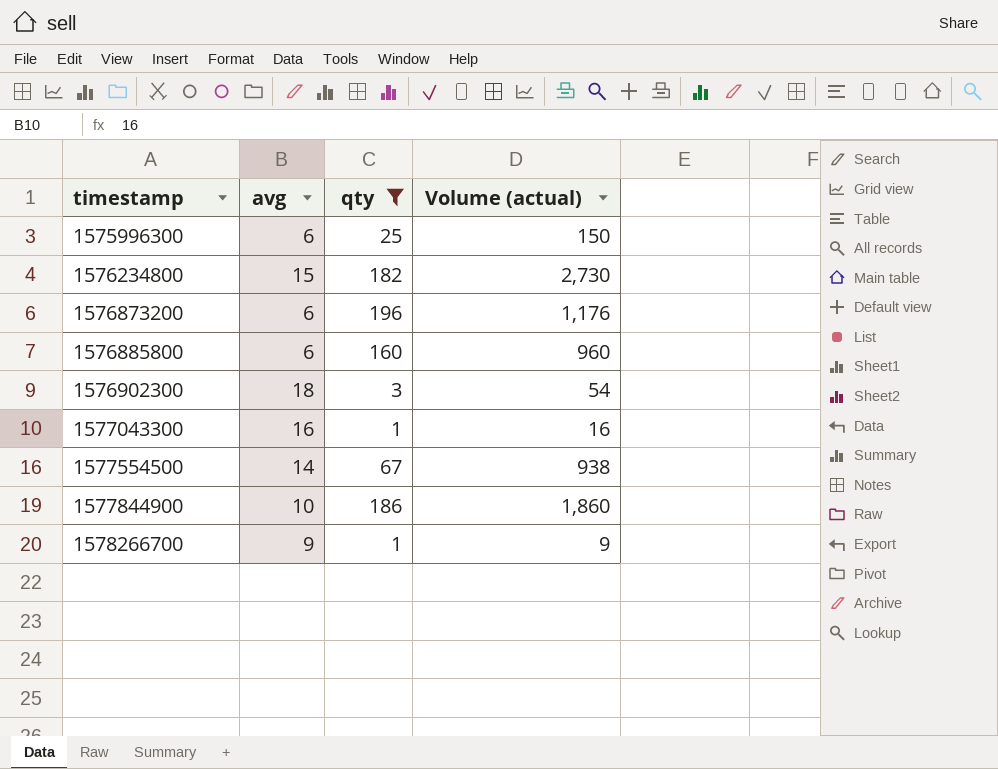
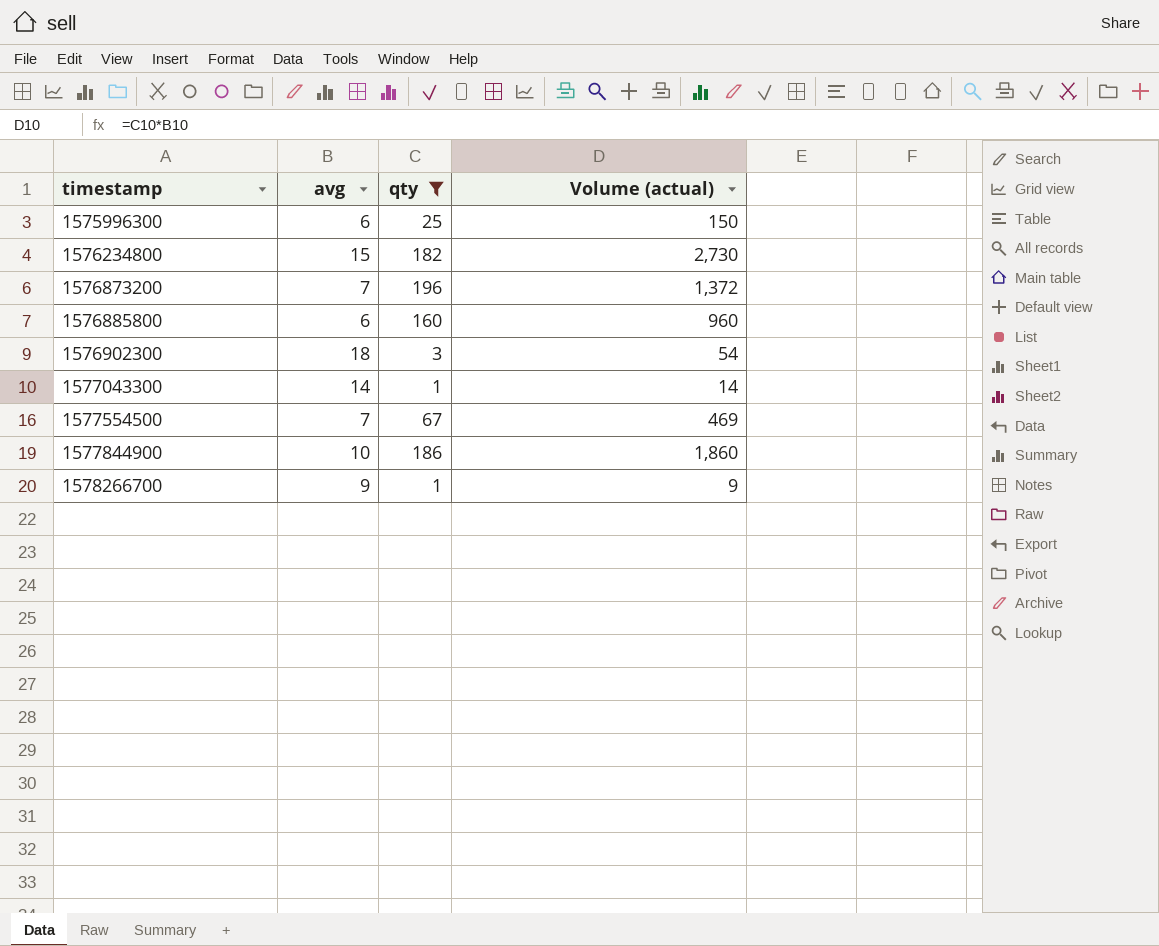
1576873200 | avg: 6 -> 7
1576873200 | Volume (actual): 1,176 -> 1,372
1577043300 | avg: 16 -> 14
1577043300 | Volume (actual): 16 -> 14
1577554500 | avg: 14 -> 7
1577554500 | Volume (actual): 938 -> 469

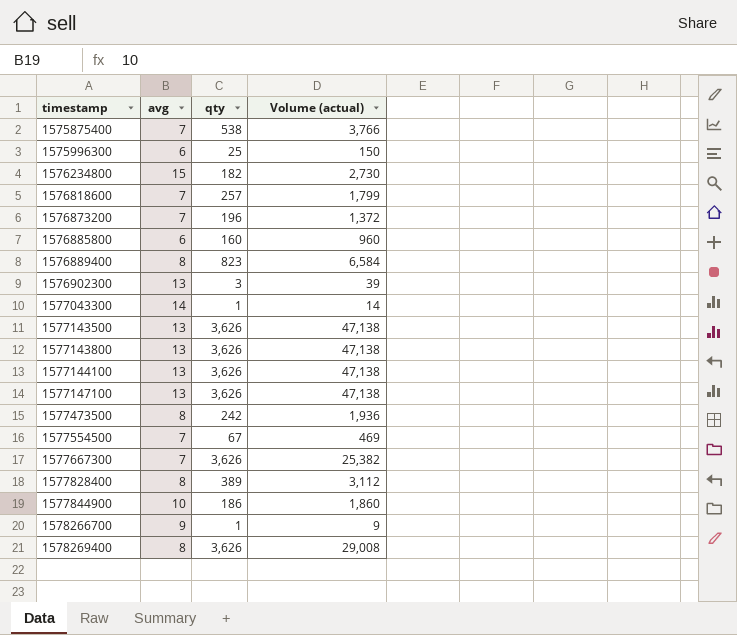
filter: qty <= 196 -> none
1576902300 | avg: 18 -> 13
1576902300 | Volume (actual): 54 -> 39

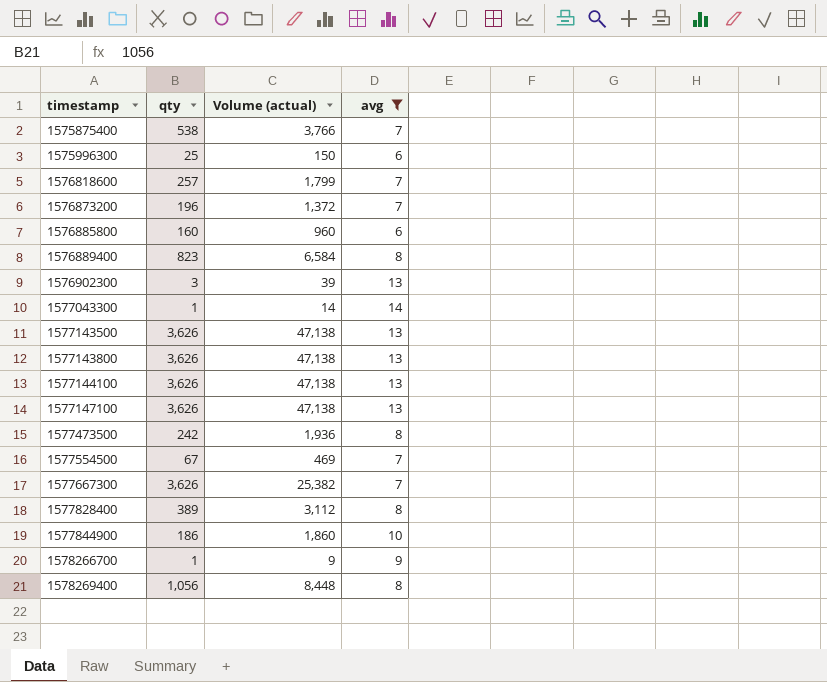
filter: none -> avg != 15
column avg | position: 2 -> 4
1578269400 | qty: 3,626 -> 1,056
1578269400 | Volume (actual): 29,008 -> 8,448

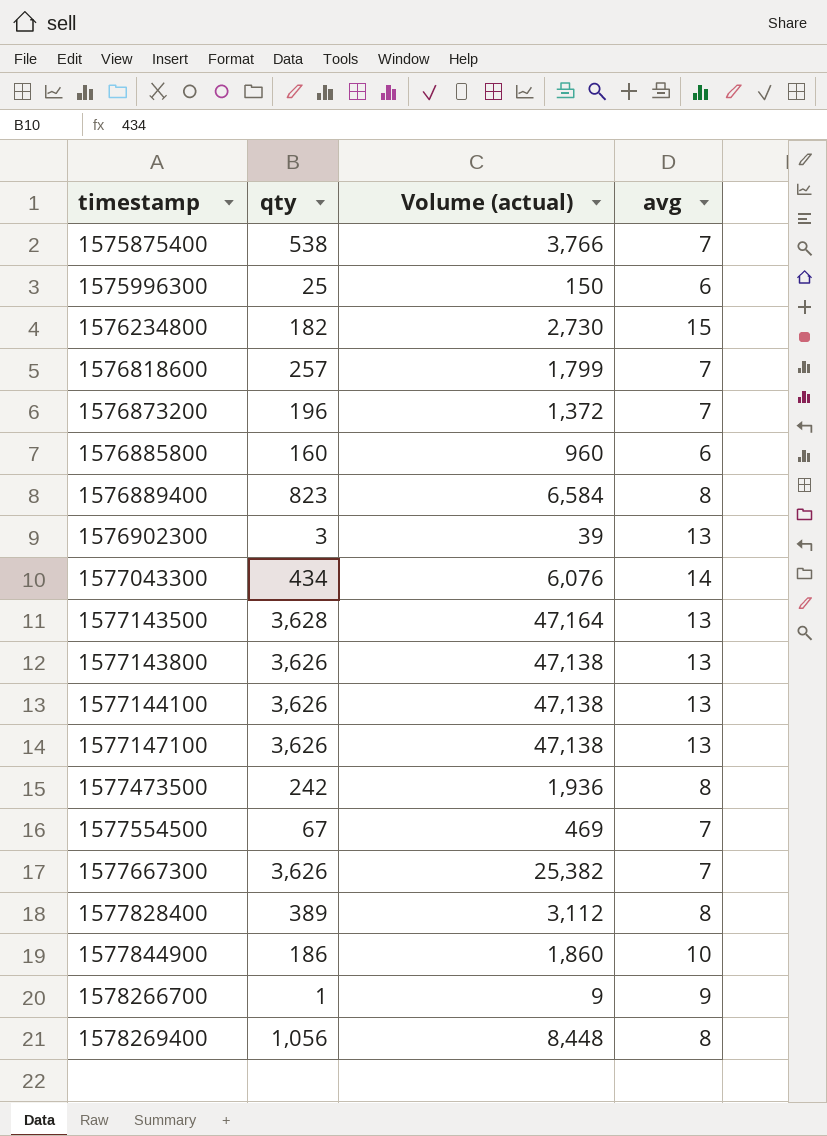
filter: avg != 15 -> none
1577043300 | qty: 1 -> 434
1577043300 | Volume (actual): 14 -> 6,076
1577143500 | qty: 3,626 -> 3,628
1577143500 | Volume (actual): 47,138 -> 47,164

